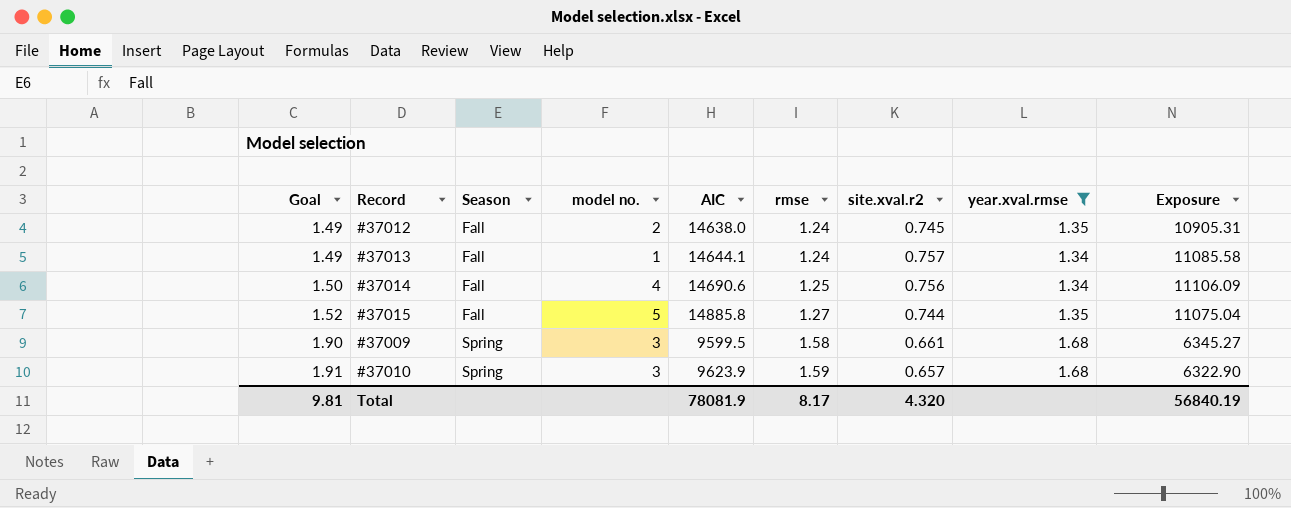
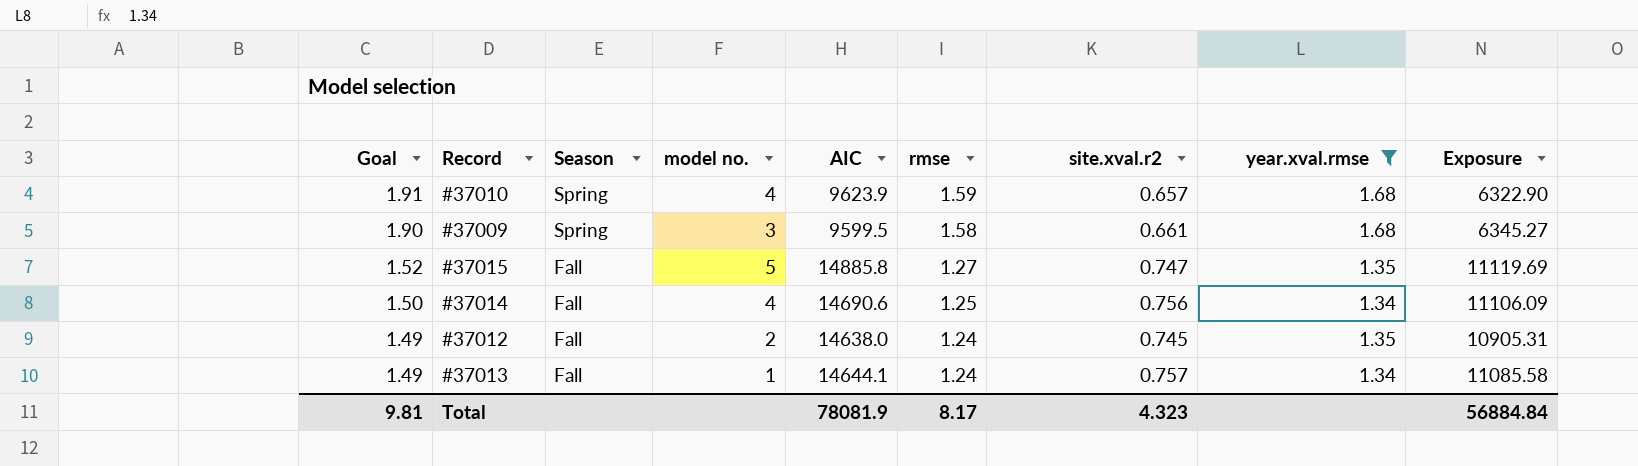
row order: Goal ascending -> Goal descending
#37010 | model no.: 3 -> 4
#37015 | site.xval.r2: 0.744 -> 0.747
#37015 | Exposure: 11075.04 -> 11119.69
Total | site.xval.r2: 4.320 -> 4.323
Total | Exposure: 56840.19 -> 56884.84

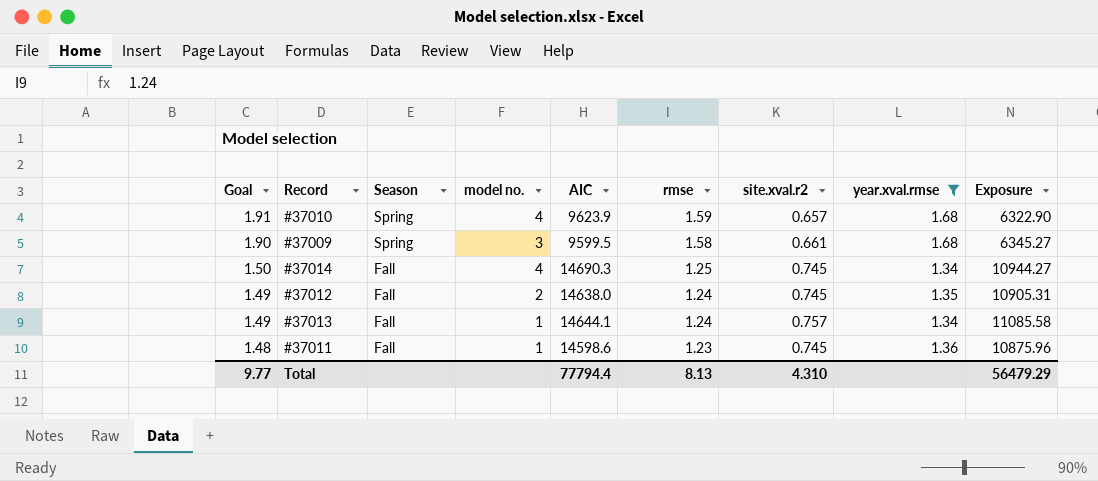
row #37015: 1.52 | Fall | 5 | 14885.8 | 1.27 | 0.747 | 1.35 | 11119.69 -> none
#37014 | AIC: 14690.6 -> 14690.3
#37014 | site.xval.r2: 0.756 -> 0.745
#37014 | Exposure: 11106.09 -> 10944.27
row #37011: none -> 1.48 | Fall | 1 | 14598.6 | 1.23 | 0.745 | 1.36 | 10875.96
Total | Goal: 9.81 -> 9.77
Total | AIC: 78081.9 -> 77794.4
Total | rmse: 8.17 -> 8.13
Total | site.xval.r2: 4.323 -> 4.310
Total | Exposure: 56884.84 -> 56479.29

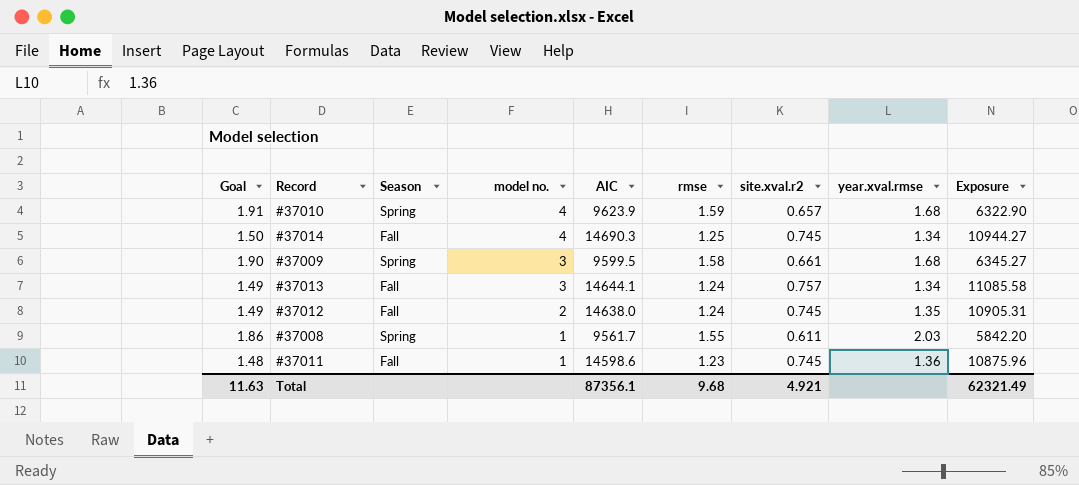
filter: year.xval.rmse != 2.03 -> none
row order: Goal descending -> model no. descending
#37013 | model no.: 1 -> 3
Total | Goal: 9.77 -> 11.63
Total | AIC: 77794.4 -> 87356.1
Total | rmse: 8.13 -> 9.68
Total | site.xval.r2: 4.310 -> 4.921
Total | Exposure: 56479.29 -> 62321.49

